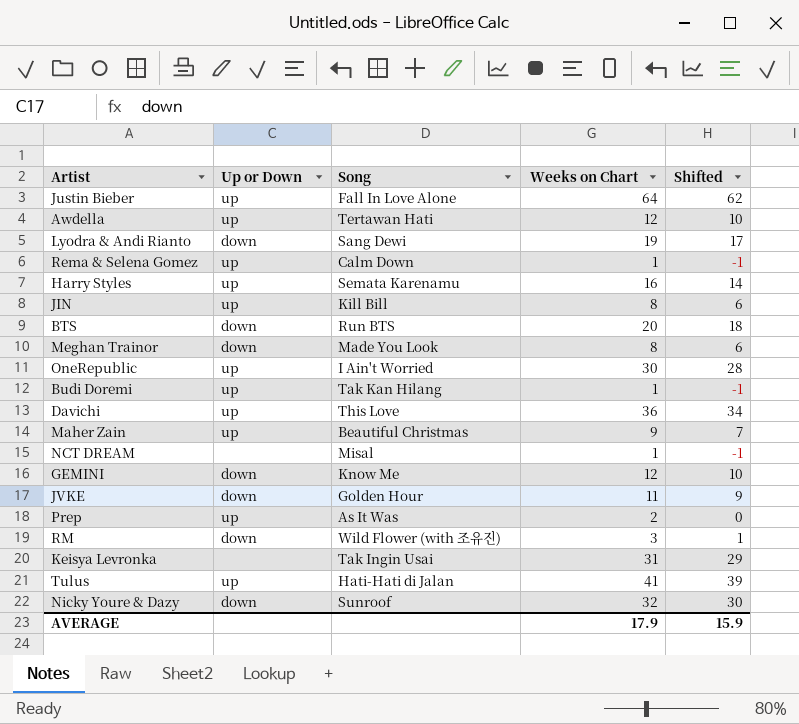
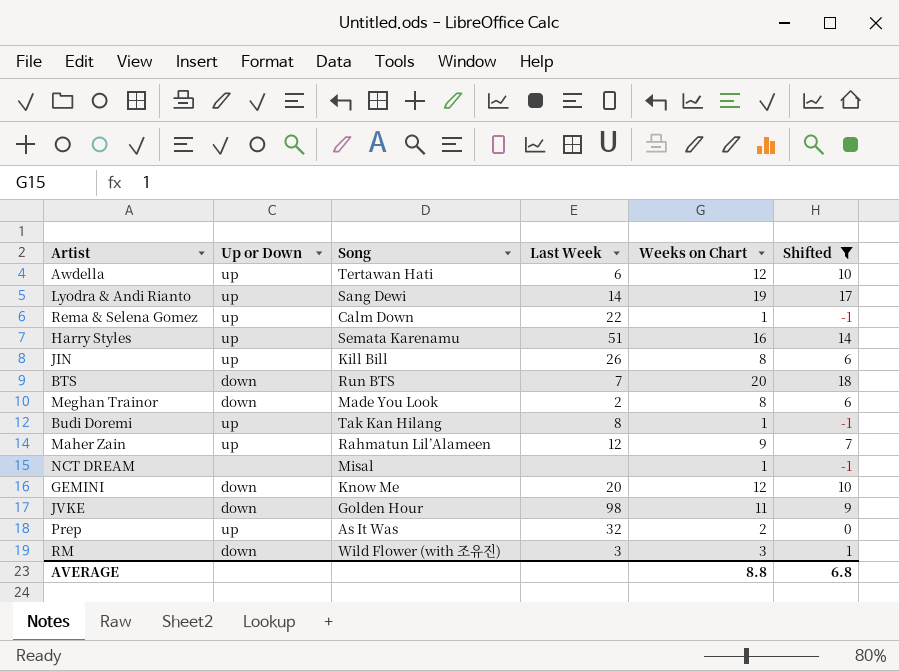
filter: none -> Shifted <= 18
column Last Week | position: none -> 4
Lyodra & Andi Rianto | Up or Down: down -> up
Maher Zain | Song: Beautiful Christmas -> Rahmatun Lil’Alameen
AVERAGE | Weeks on Chart: 17.9 -> 8.8
AVERAGE | Shifted: 15.9 -> 6.8

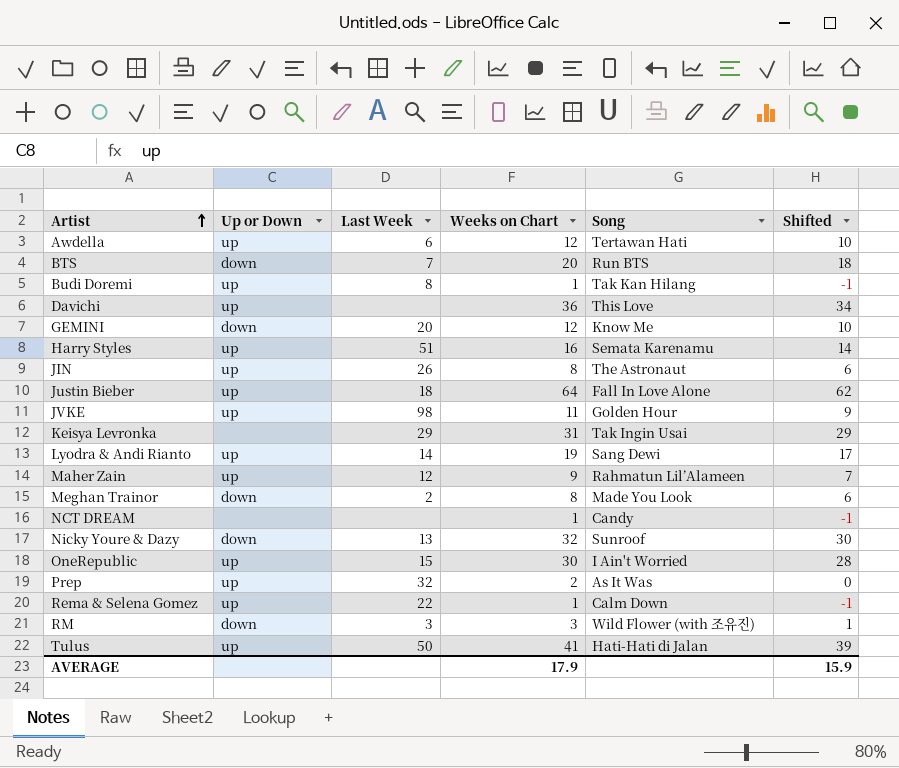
filter: Shifted <= 18 -> none
row order: none -> Artist ascending
column Song | position: 3 -> 5
JIN | Song: Kill Bill -> The Astronaut
JVKE | Up or Down: down -> up
NCT DREAM | Song: Misal -> Candy
AVERAGE | Weeks on Chart: 8.8 -> 17.9
AVERAGE | Shifted: 6.8 -> 15.9

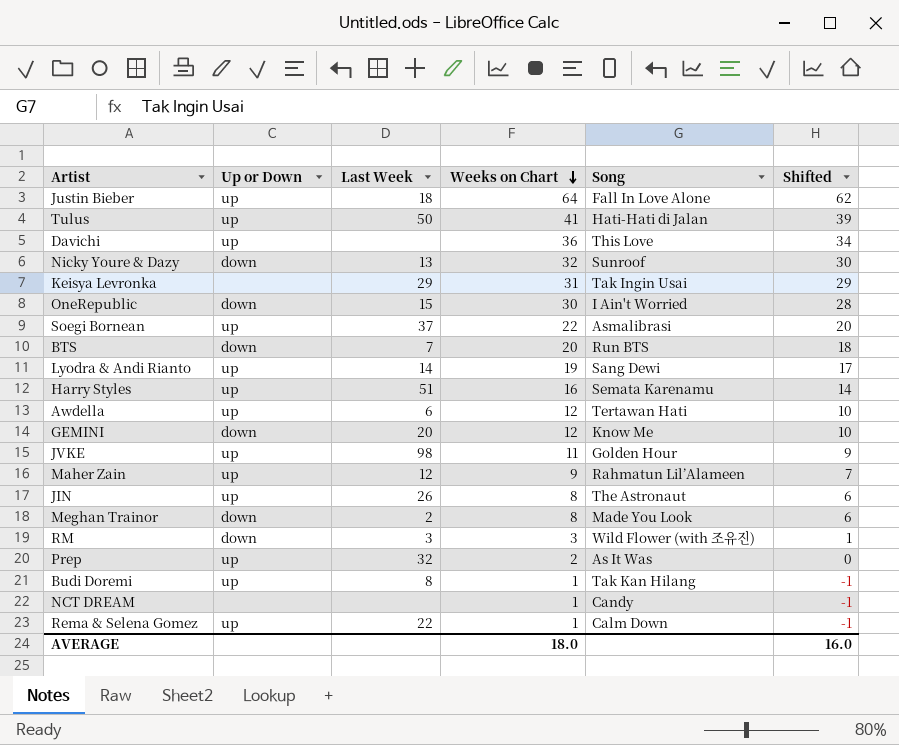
row order: Artist ascending -> Weeks on Chart descending
OneRepublic | Up or Down: up -> down
row Soegi Bornean: none -> up | 37 | 22 | Asmalibrasi | 20
AVERAGE | Weeks on Chart: 17.9 -> 18.0
AVERAGE | Shifted: 15.9 -> 16.0

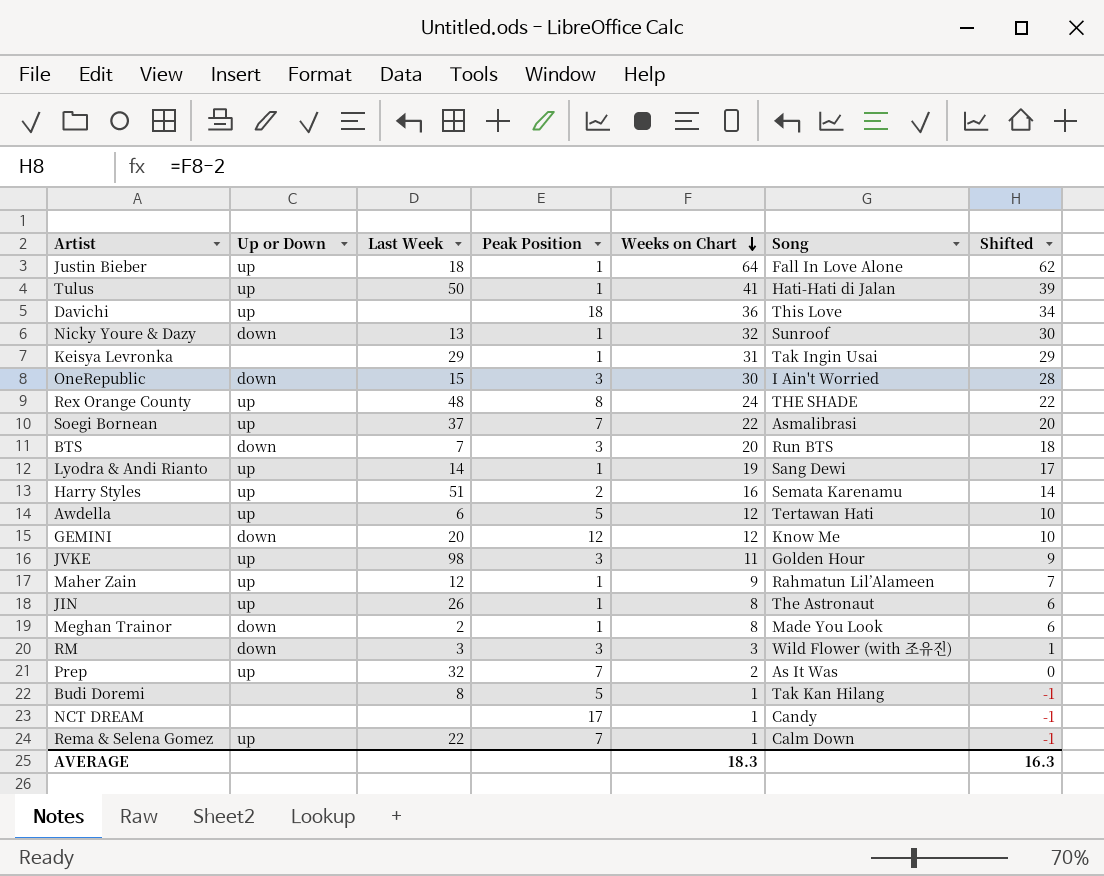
column Peak Position | position: none -> 4
row Rex Orange County: none -> up | 48 | 8 | 24 | THE SHADE | 22
Budi Doremi | Up or Down: up -> none
AVERAGE | Weeks on Chart: 18.0 -> 18.3
AVERAGE | Shifted: 16.0 -> 16.3

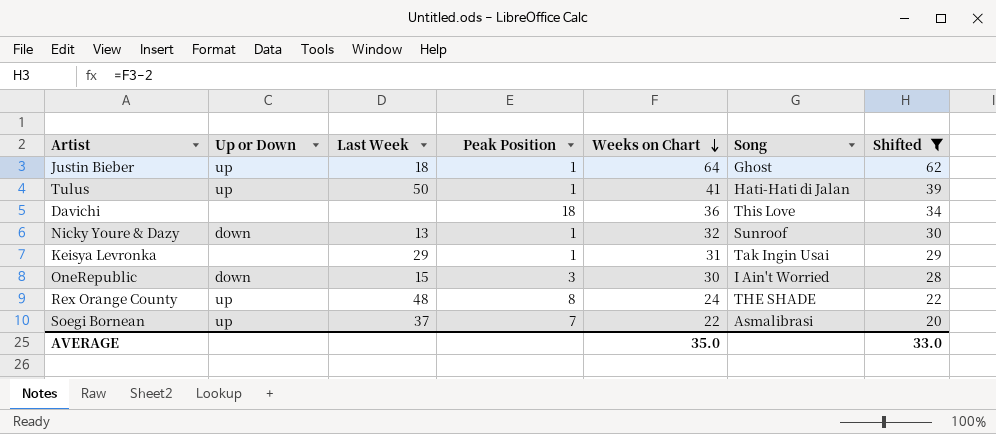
filter: none -> Shifted >= 20
Justin Bieber | Song: Fall In Love Alone -> Ghost
Davichi | Up or Down: up -> none
AVERAGE | Weeks on Chart: 18.3 -> 35.0
AVERAGE | Shifted: 16.3 -> 33.0

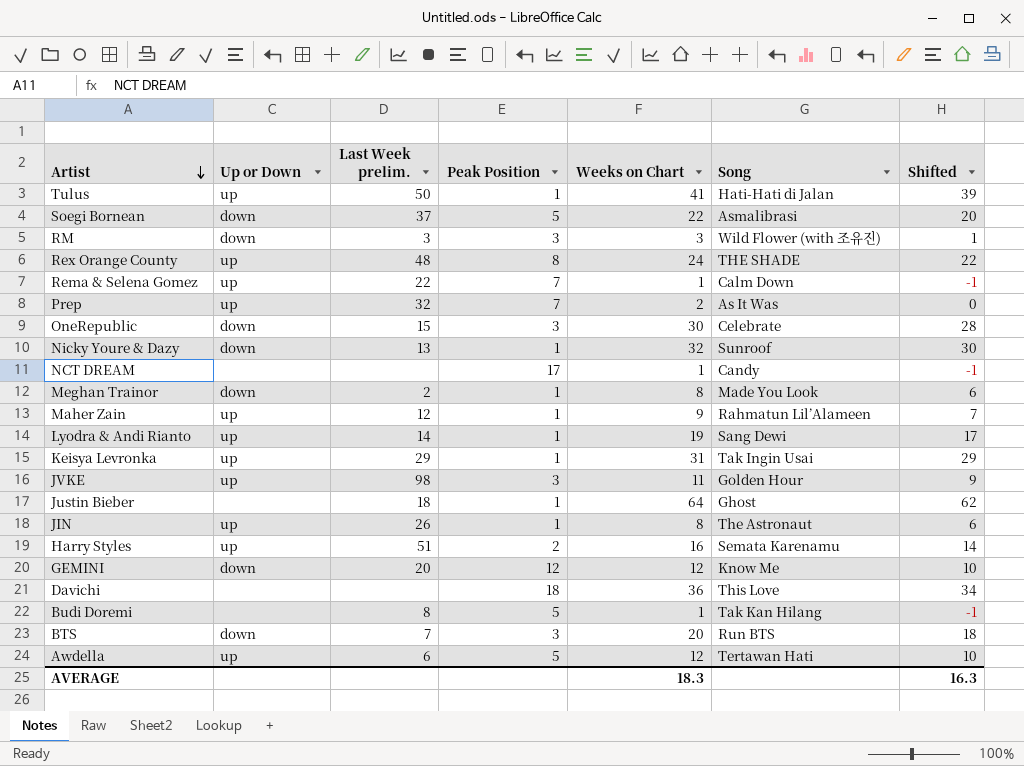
filter: Shifted >= 20 -> none
row order: Weeks on Chart descending -> Artist descending
column name: Last Week -> Last Week prelim.
Soegi Bornean | Up or Down: up -> down
Soegi Bornean | Peak Position: 7 -> 5
OneRepublic | Song: I Ain't Worried -> Celebrate
Keisya Levronka | Up or Down: none -> up
Justin Bieber | Up or Down: up -> none
AVERAGE | Weeks on Chart: 35.0 -> 18.3
AVERAGE | Shifted: 33.0 -> 16.3

